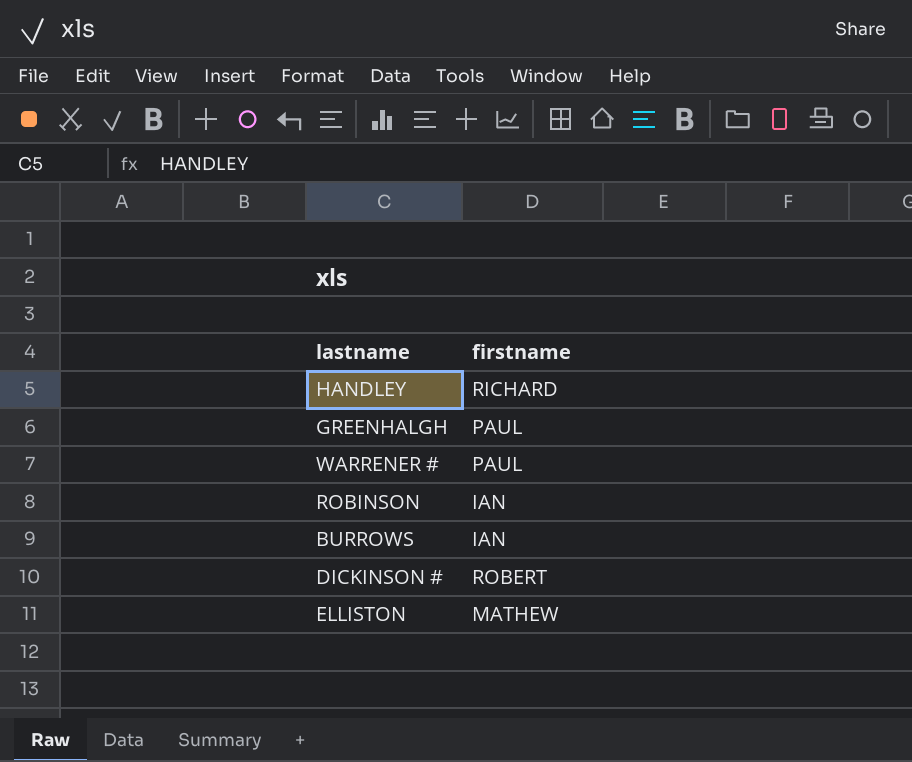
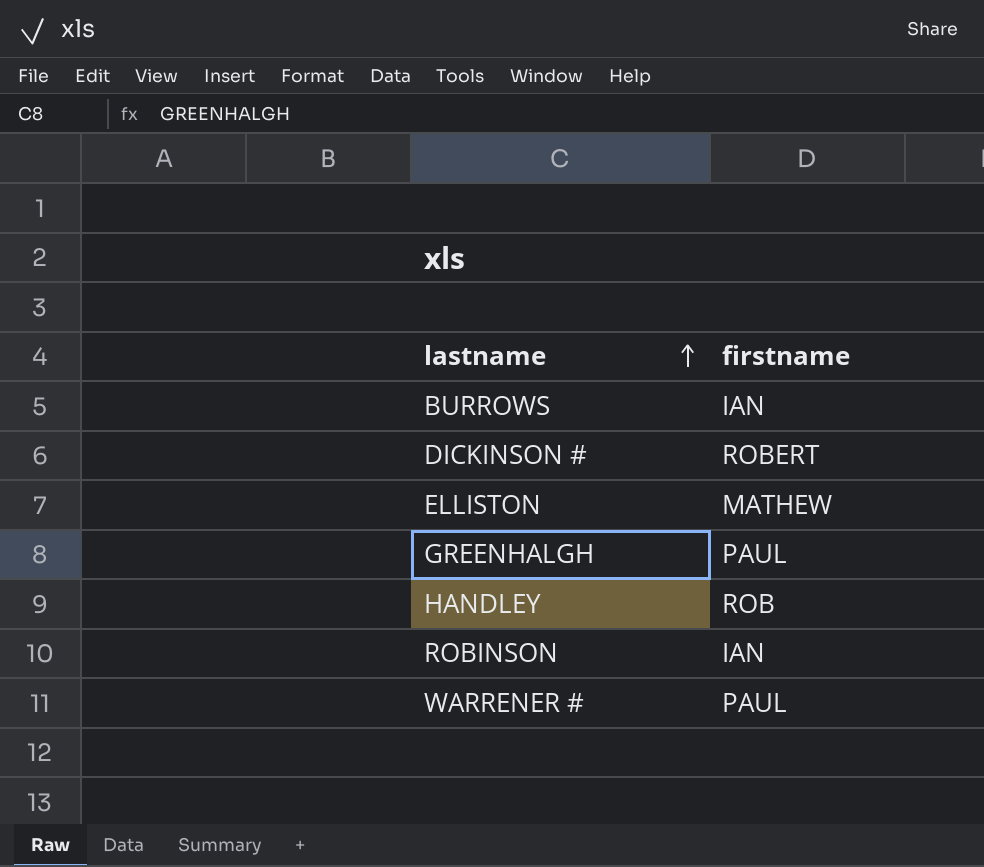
row order: none -> lastname ascending
HANDLEY | firstname: RICHARD -> ROB

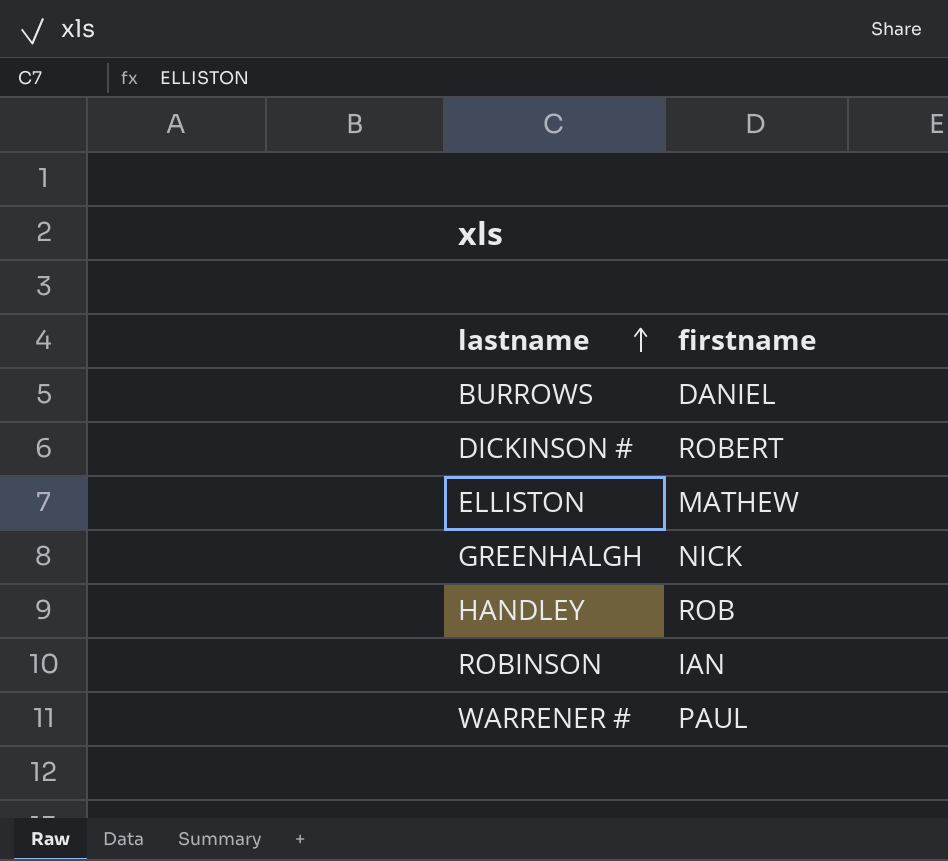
BURROWS | firstname: IAN -> DANIEL
GREENHALGH | firstname: PAUL -> NICK

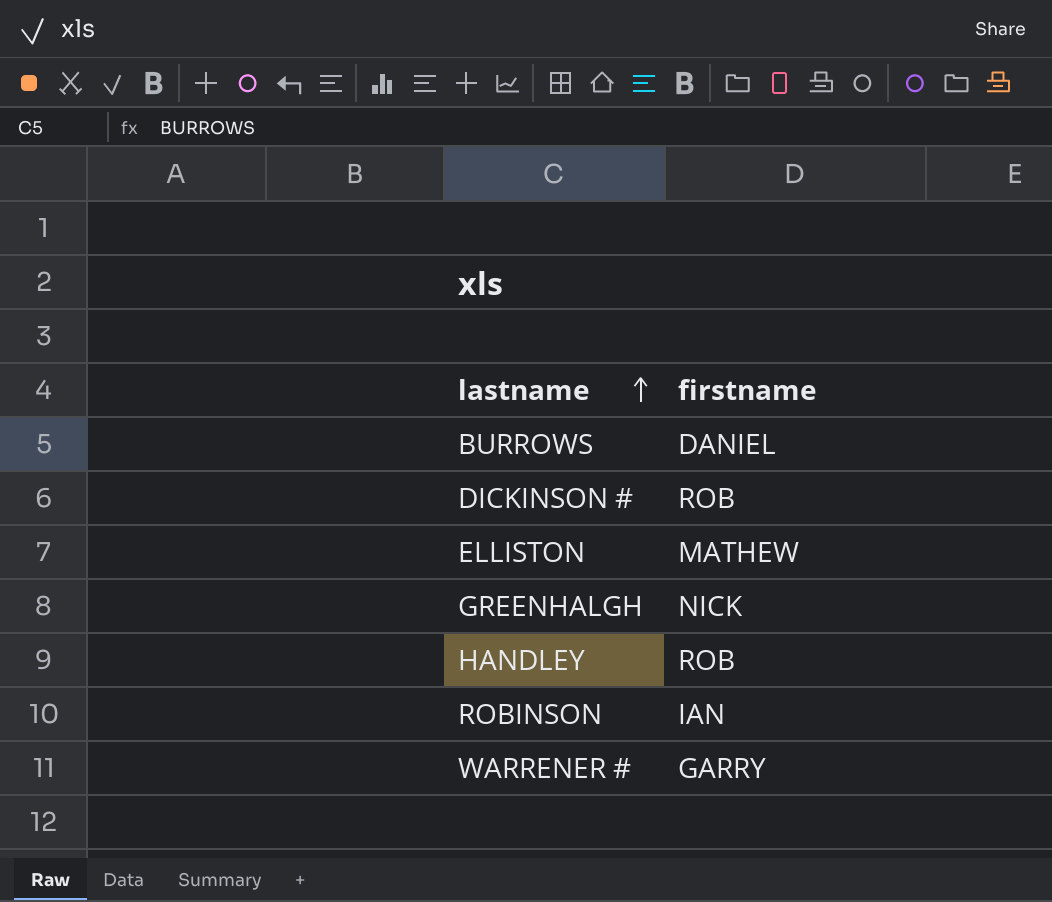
DICKINSON # | firstname: ROBERT -> ROB
WARRENER # | firstname: PAUL -> GARRY

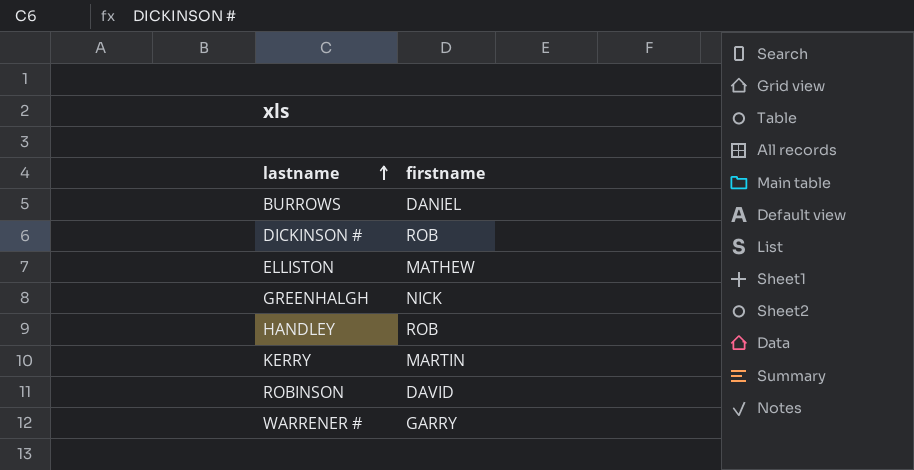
row KERRY: none -> MARTIN
ROBINSON | firstname: IAN -> DAVID

